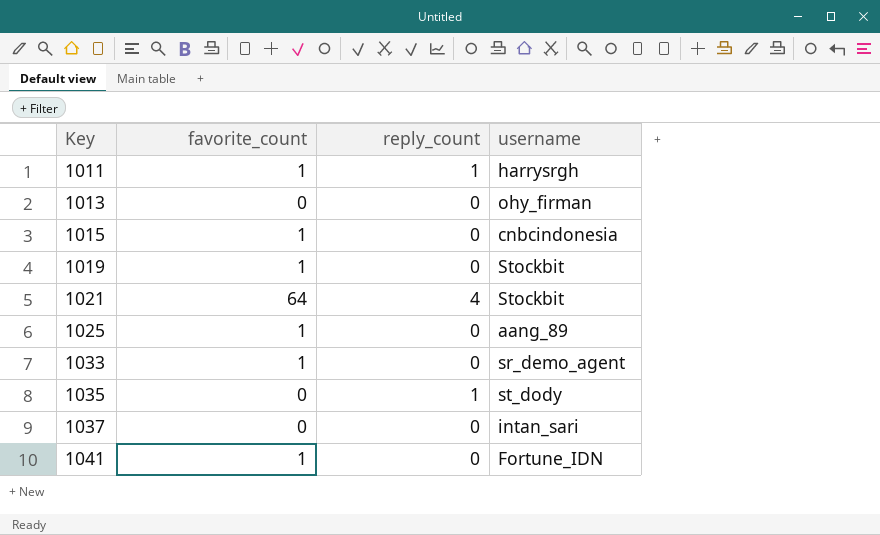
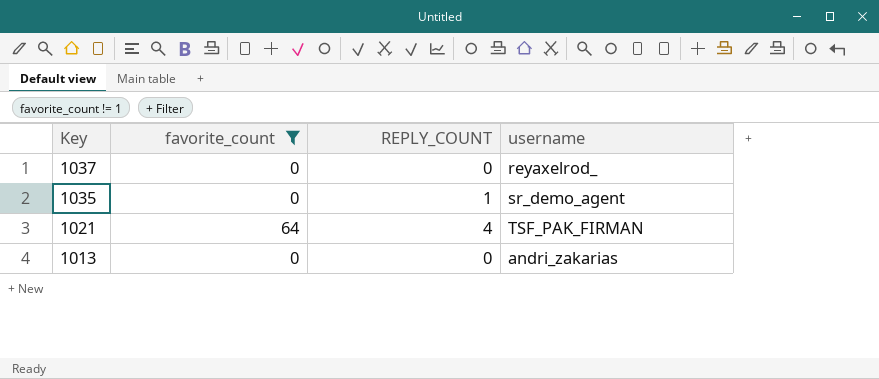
filter: none -> favorite_count != 1
row order: Key ascending -> Key descending
column name: reply_count -> REPLY_COUNT
1037 | username: intan_sari -> reyaxelrod_
1035 | username: st_dody -> sr_demo_agent
1021 | username: Stockbit -> TSF_PAK_FIRMAN
1013 | username: ohy_firman -> andri_zakarias

